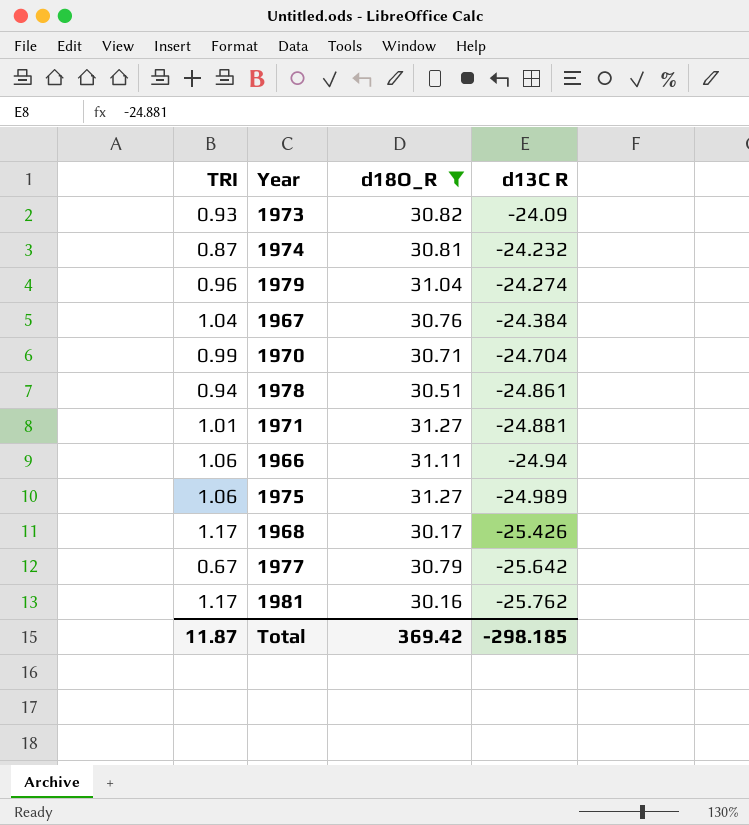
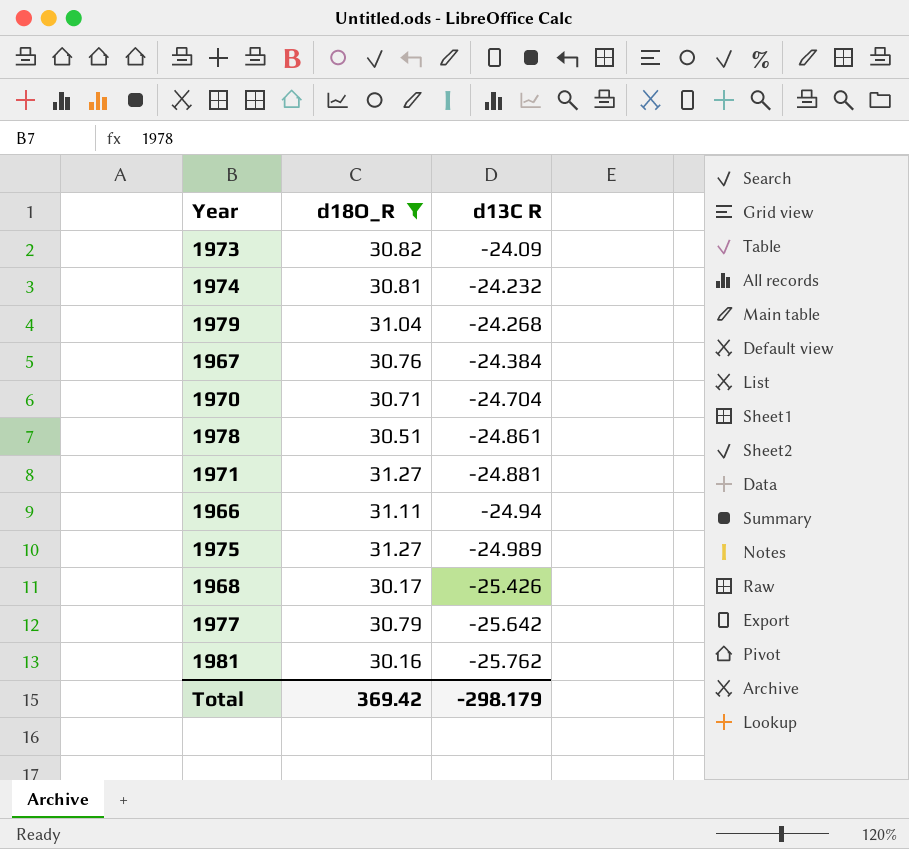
column TRI | position: 1 -> none
1979 | d13C R: -24.274 -> -24.268
Total | d13C R: -298.185 -> -298.179

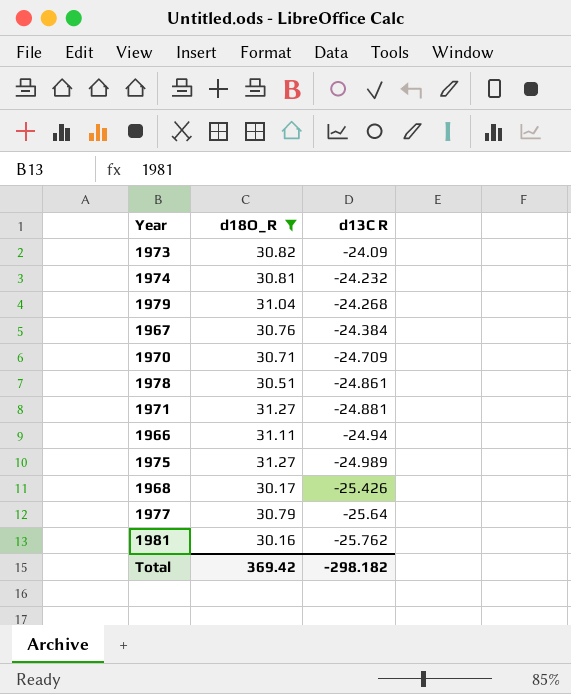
1970 | d13C R: -24.704 -> -24.709
1977 | d13C R: -25.642 -> -25.64
Total | d13C R: -298.179 -> -298.182

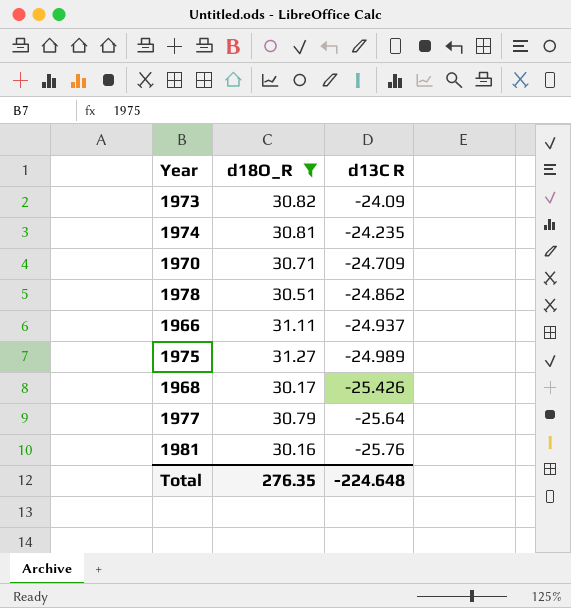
row 1979: 31.04 | -24.268 -> none
row 1967: 30.76 | -24.384 -> none
row 1971: 31.27 | -24.881 -> none
1974 | d13C R: -24.232 -> -24.235
1978 | d13C R: -24.861 -> -24.862
1966 | d13C R: -24.94 -> -24.937
1981 | d13C R: -25.762 -> -25.76
Total | d18O_R: 369.42 -> 276.35
Total | d13C R: -298.182 -> -224.648

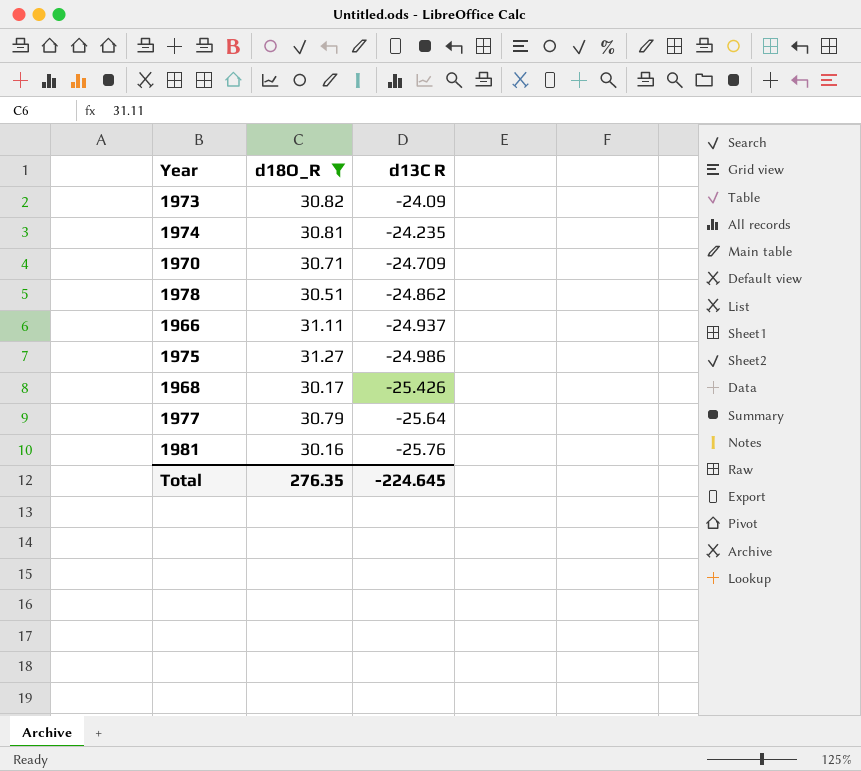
1975 | d13C R: -24.989 -> -24.986
Total | d13C R: -224.648 -> -224.645

